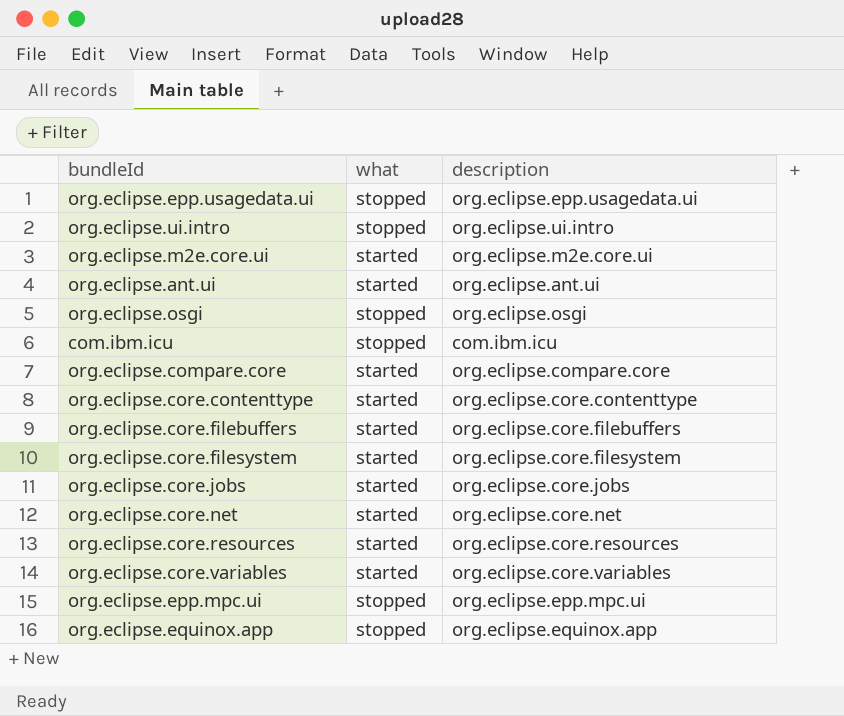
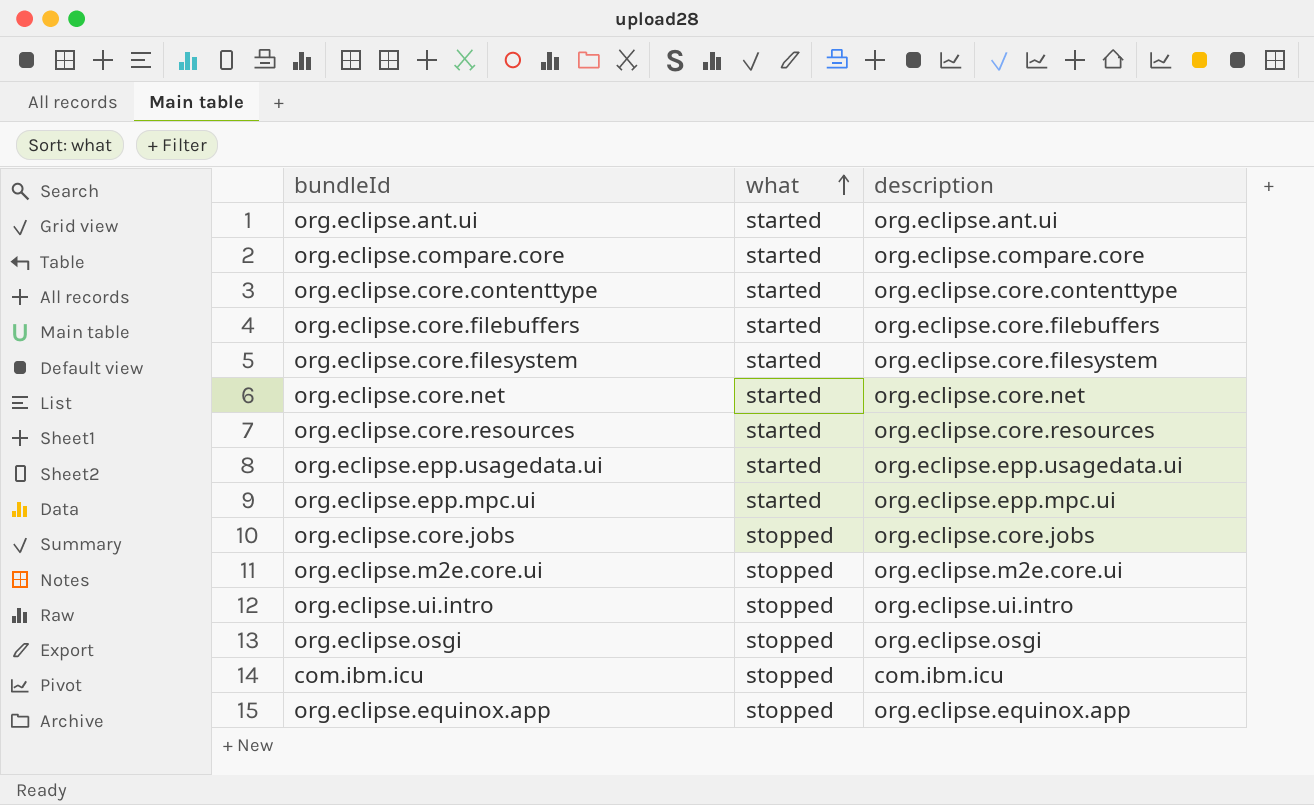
row order: none -> what ascending
row org.eclipse.core.variables: started | org.eclipse.core.variables -> none
org.eclipse.epp.usagedata.ui | what: stopped -> started
org.eclipse.epp.mpc.ui | what: stopped -> started
org.eclipse.core.jobs | what: started -> stopped
org.eclipse.m2e.core.ui | what: started -> stopped

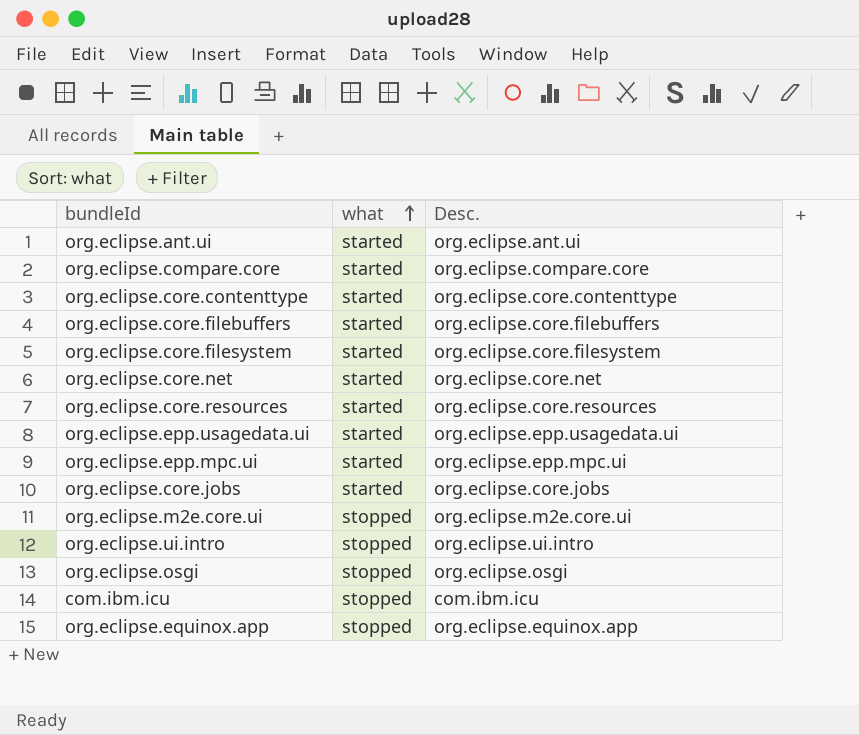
column name: description -> Desc.
org.eclipse.core.jobs | what: stopped -> started

